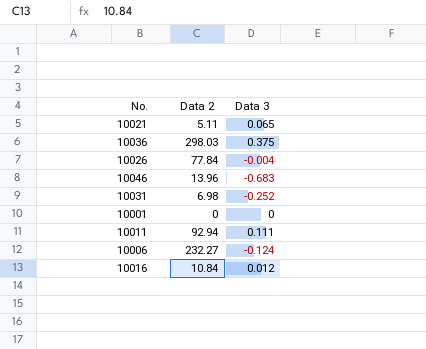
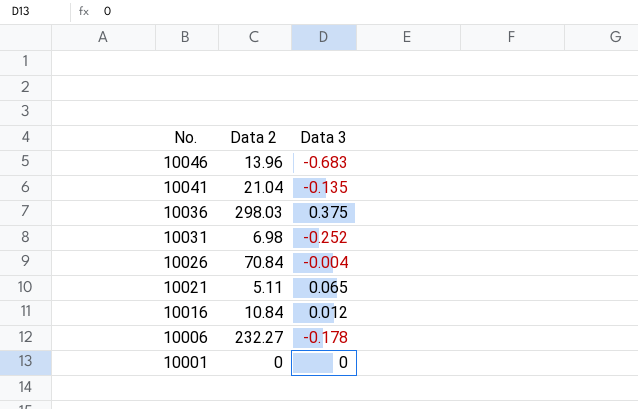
row order: none -> No. descending
row 10011: 92.94 | 0.111 -> none
row 10041: none -> 21.04 | -0.135
10026 | Data 2: 77.84 -> 70.84
10006 | Data 3: -0.124 -> -0.178

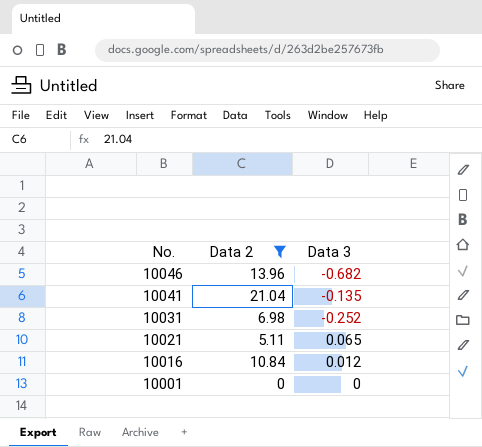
filter: none -> Data 2 <= 21.04
10046 | Data 3: -0.683 -> -0.682

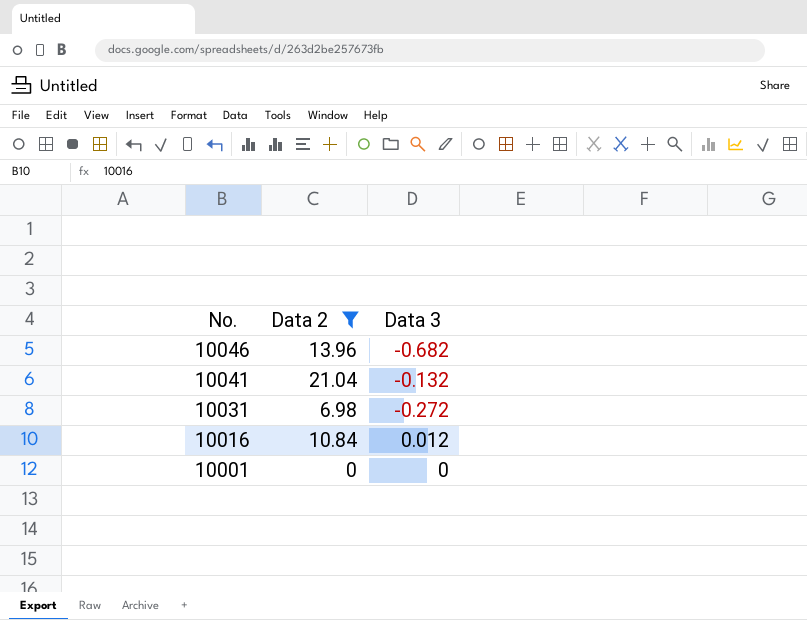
row 10021: 5.11 | 0.065 -> none
10041 | Data 3: -0.135 -> -0.132
10031 | Data 3: -0.252 -> -0.272

